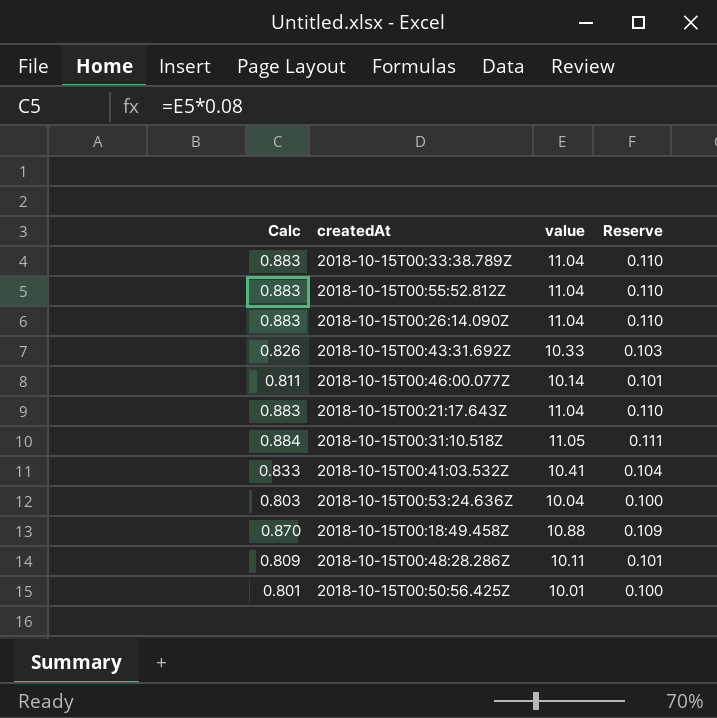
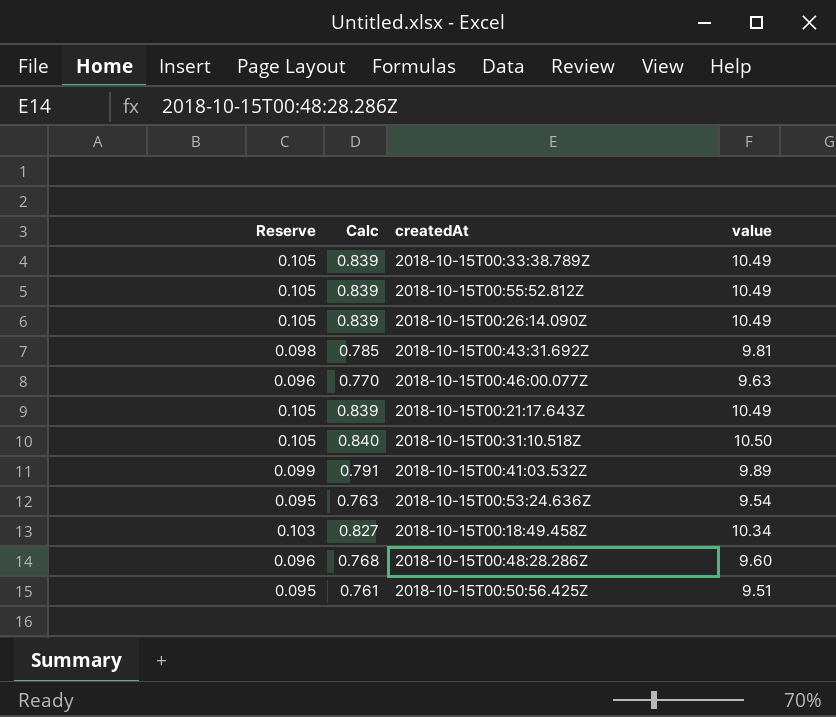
column Reserve | position: 4 -> 1
2018-10-15T00:33:38.789Z | Reserve: 0.110 -> 0.105
2018-10-15T00:33:38.789Z | Calc: 0.883 -> 0.839
2018-10-15T00:33:38.789Z | value: 11.04 -> 10.49
2018-10-15T00:55:52.812Z | Reserve: 0.110 -> 0.105
2018-10-15T00:55:52.812Z | Calc: 0.883 -> 0.839
2018-10-15T00:55:52.812Z | value: 11.04 -> 10.49
2018-10-15T00:26:14.090Z | Reserve: 0.110 -> 0.105
2018-10-15T00:26:14.090Z | Calc: 0.883 -> 0.839
2018-10-15T00:26:14.090Z | value: 11.04 -> 10.49
2018-10-15T00:43:31.692Z | Reserve: 0.103 -> 0.098
2018-10-15T00:43:31.692Z | Calc: 0.826 -> 0.785
2018-10-15T00:43:31.692Z | value: 10.33 -> 9.81
2018-10-15T00:46:00.077Z | Reserve: 0.101 -> 0.096
2018-10-15T00:46:00.077Z | Calc: 0.811 -> 0.770
2018-10-15T00:46:00.077Z | value: 10.14 -> 9.63
2018-10-15T00:21:17.643Z | Reserve: 0.110 -> 0.105
2018-10-15T00:21:17.643Z | Calc: 0.883 -> 0.839
2018-10-15T00:21:17.643Z | value: 11.04 -> 10.49
2018-10-15T00:31:10.518Z | Reserve: 0.111 -> 0.105
2018-10-15T00:31:10.518Z | Calc: 0.884 -> 0.840
2018-10-15T00:31:10.518Z | value: 11.05 -> 10.50
2018-10-15T00:41:03.532Z | Reserve: 0.104 -> 0.099
2018-10-15T00:41:03.532Z | Calc: 0.833 -> 0.791
2018-10-15T00:41:03.532Z | value: 10.41 -> 9.89
2018-10-15T00:53:24.636Z | Reserve: 0.100 -> 0.095
2018-10-15T00:53:24.636Z | Calc: 0.803 -> 0.763
2018-10-15T00:53:24.636Z | value: 10.04 -> 9.54
2018-10-15T00:18:49.458Z | Reserve: 0.109 -> 0.103
2018-10-15T00:18:49.458Z | Calc: 0.870 -> 0.827
2018-10-15T00:18:49.458Z | value: 10.88 -> 10.34
2018-10-15T00:48:28.286Z | Reserve: 0.101 -> 0.096
2018-10-15T00:48:28.286Z | Calc: 0.809 -> 0.768
2018-10-15T00:48:28.286Z | value: 10.11 -> 9.60
2018-10-15T00:50:56.425Z | Reserve: 0.100 -> 0.095
2018-10-15T00:50:56.425Z | Calc: 0.801 -> 0.761
2018-10-15T00:50:56.425Z | value: 10.01 -> 9.51

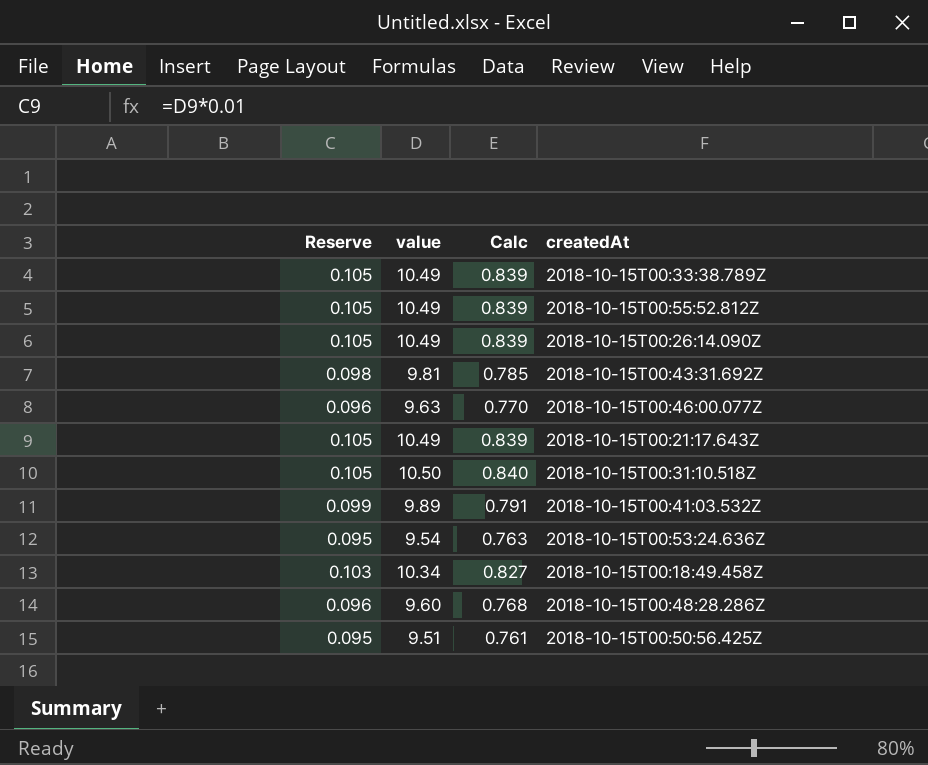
column value | position: 4 -> 2

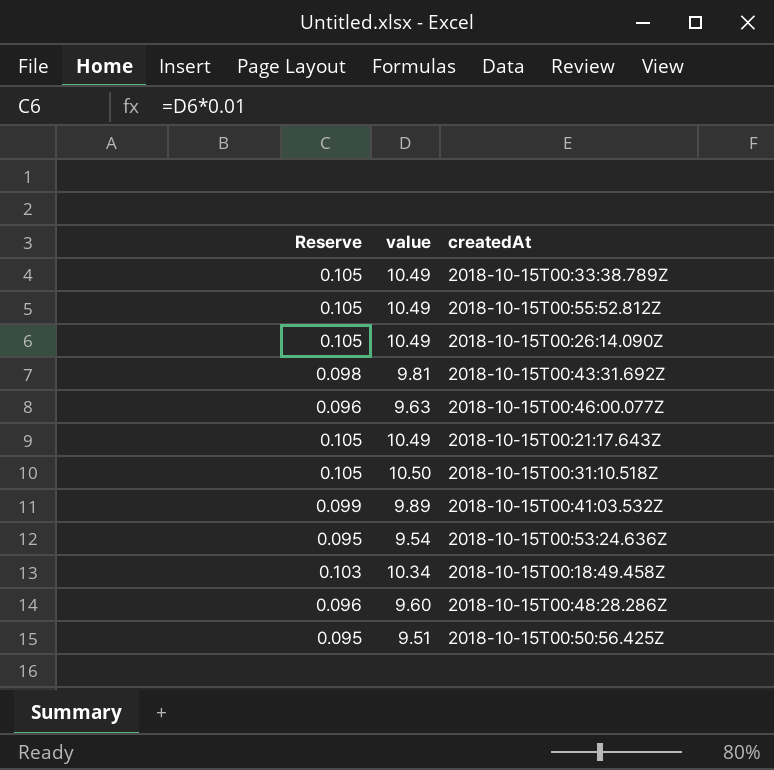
column Calc | formula: [value] * 0.08 -> none

